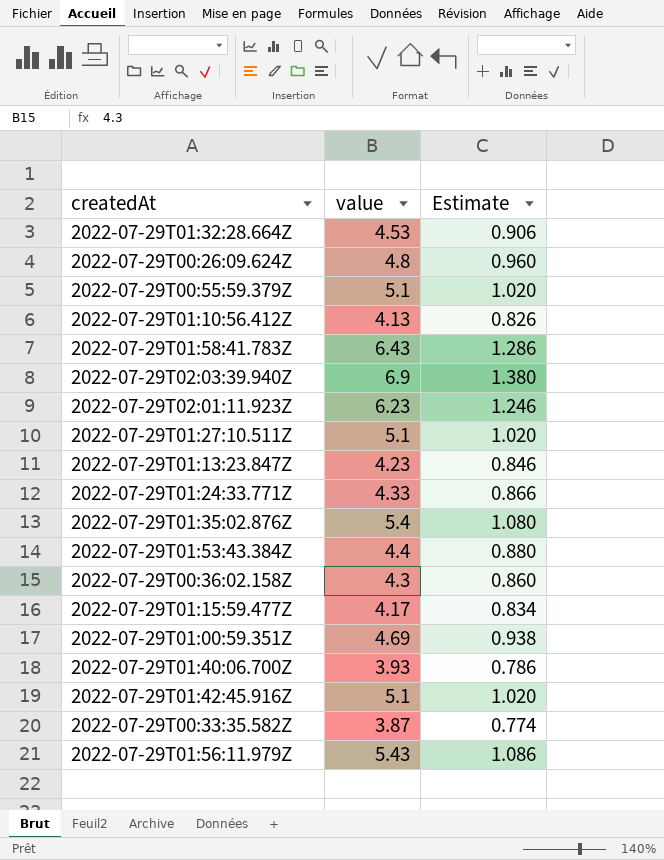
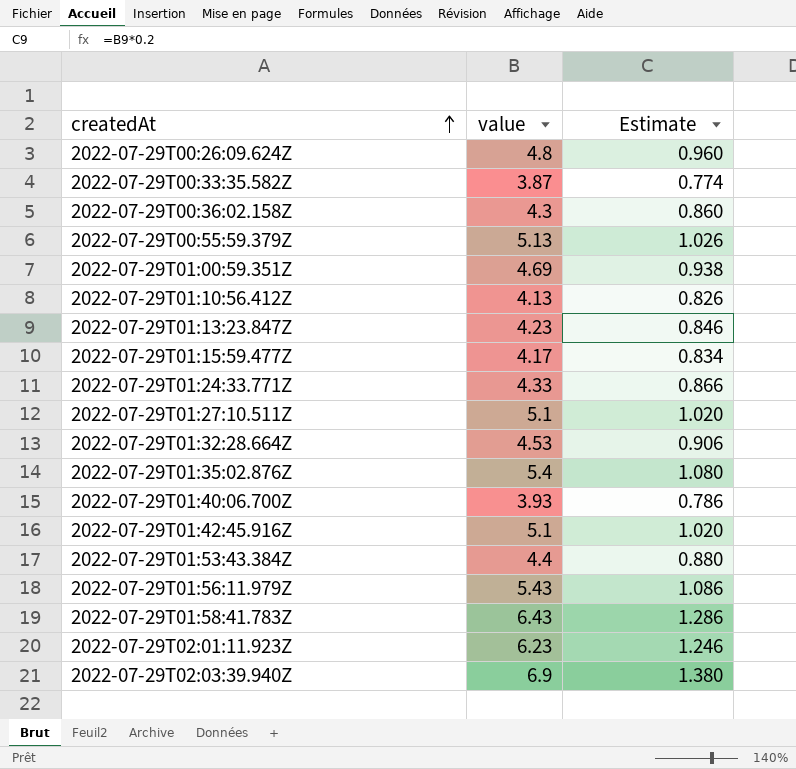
row order: none -> createdAt ascending
2022-07-29T00:55:59.379Z | value: 5.1 -> 5.13
2022-07-29T00:55:59.379Z | Estimate: 1.020 -> 1.026

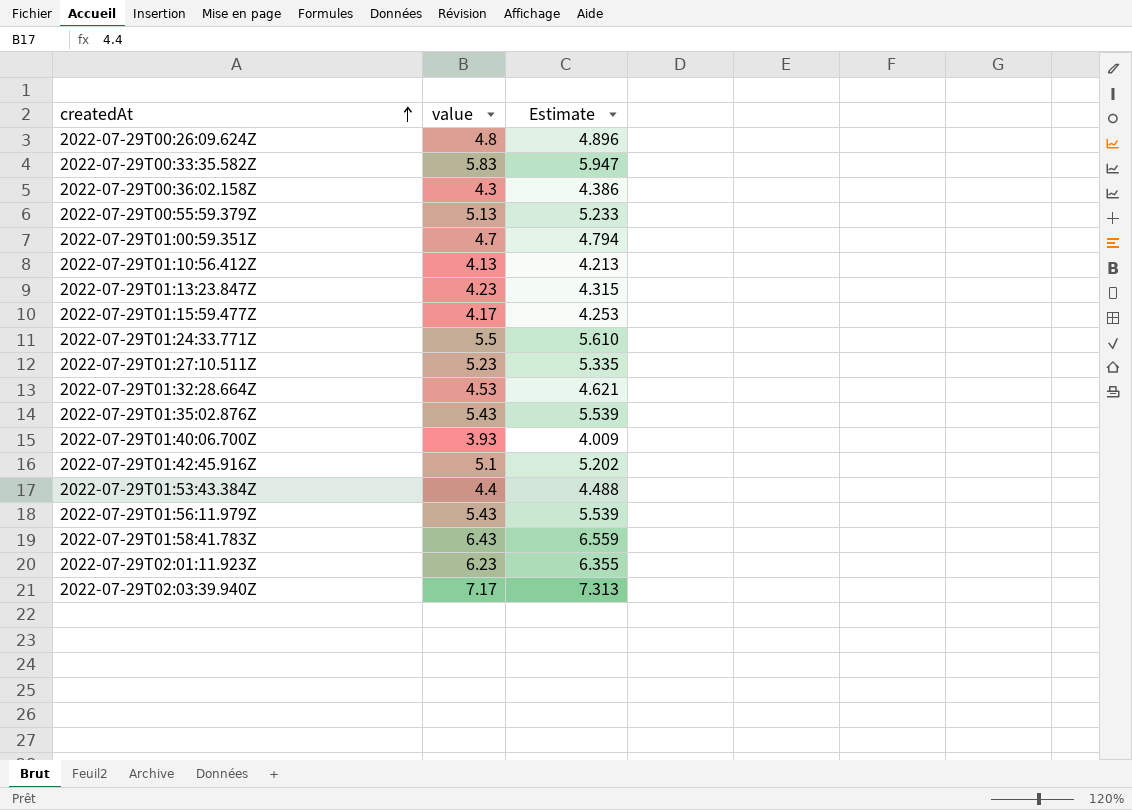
column Estimate | formula: [value] * 0.2 -> [value] * 1.02
2022-07-29T00:33:35.582Z | value: 3.87 -> 5.83
2022-07-29T01:00:59.351Z | value: 4.69 -> 4.7
2022-07-29T01:24:33.771Z | value: 4.33 -> 5.5
2022-07-29T01:27:10.511Z | value: 5.1 -> 5.23
2022-07-29T01:35:02.876Z | value: 5.4 -> 5.43
2022-07-29T02:03:39.940Z | value: 6.9 -> 7.17

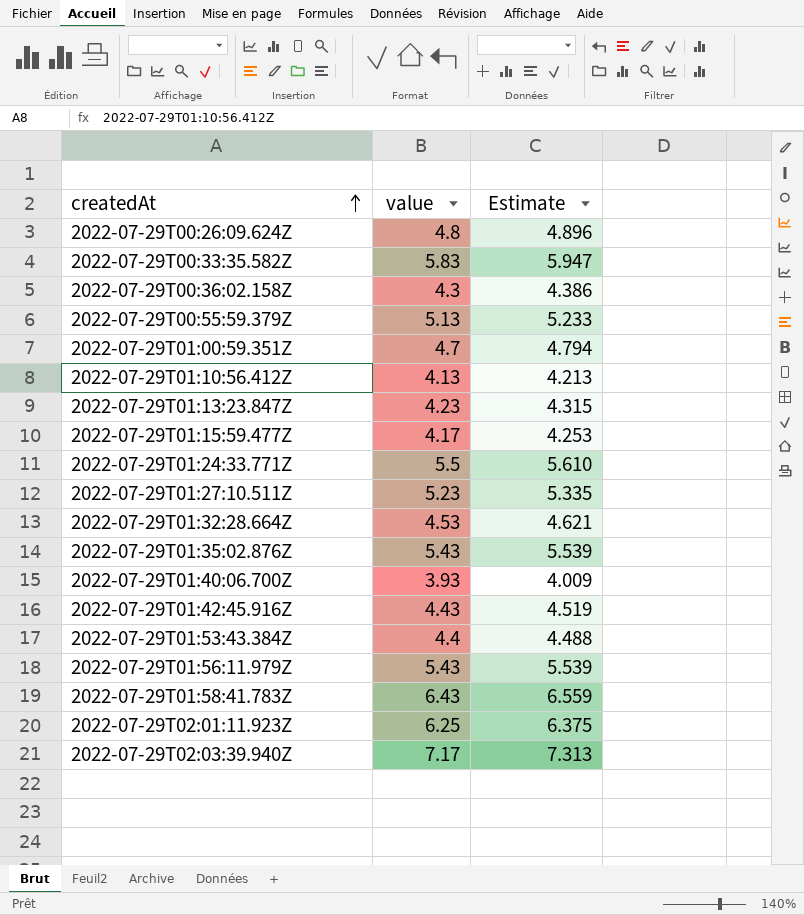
2022-07-29T01:42:45.916Z | value: 5.1 -> 4.43
2022-07-29T01:42:45.916Z | Estimate: 5.202 -> 4.519
2022-07-29T02:01:11.923Z | value: 6.23 -> 6.25
2022-07-29T02:01:11.923Z | Estimate: 6.355 -> 6.375

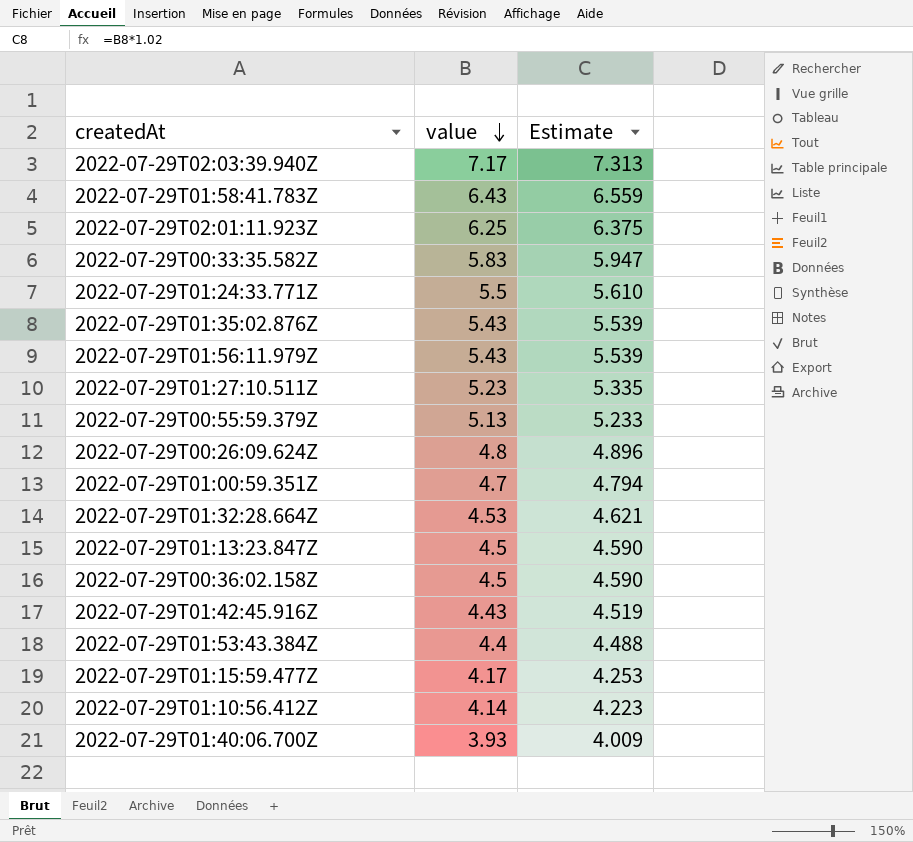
row order: createdAt ascending -> value descending
2022-07-29T01:13:23.847Z | value: 4.23 -> 4.5
2022-07-29T01:13:23.847Z | Estimate: 4.315 -> 4.590
2022-07-29T00:36:02.158Z | value: 4.3 -> 4.5
2022-07-29T00:36:02.158Z | Estimate: 4.386 -> 4.590
2022-07-29T01:10:56.412Z | value: 4.13 -> 4.14
2022-07-29T01:10:56.412Z | Estimate: 4.213 -> 4.223

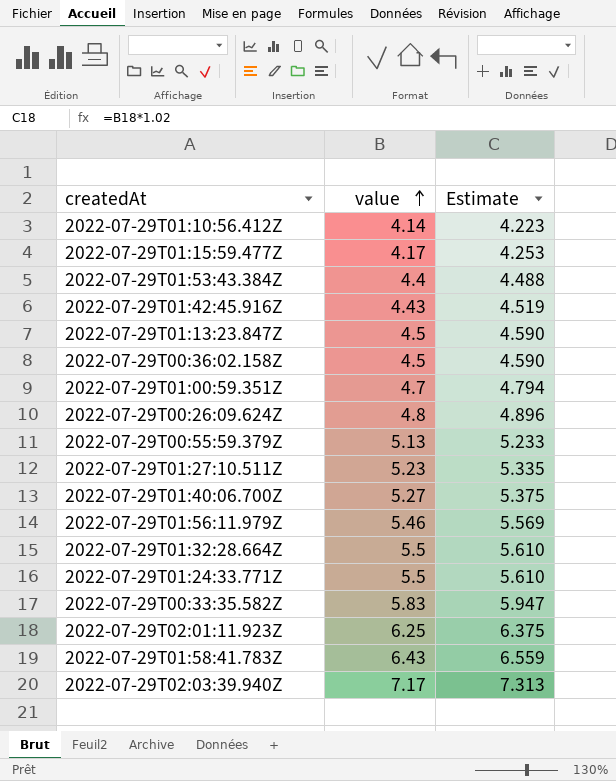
row order: value descending -> value ascending
row 2022-07-29T01:35:02.876Z: 5.43 | 5.539 -> none
2022-07-29T01:40:06.700Z | value: 3.93 -> 5.27
2022-07-29T01:40:06.700Z | Estimate: 4.009 -> 5.375
2022-07-29T01:56:11.979Z | value: 5.43 -> 5.46
2022-07-29T01:56:11.979Z | Estimate: 5.539 -> 5.569
2022-07-29T01:32:28.664Z | value: 4.53 -> 5.5
2022-07-29T01:32:28.664Z | Estimate: 4.621 -> 5.610

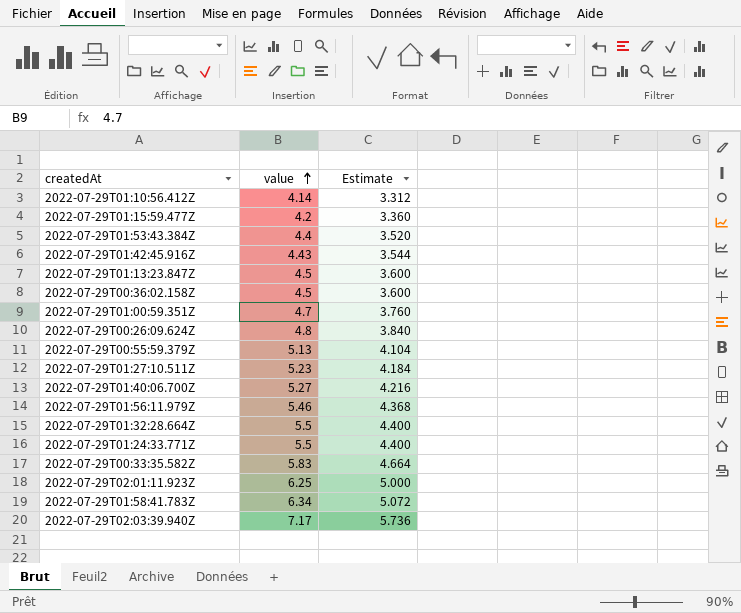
column Estimate | formula: [value] * 1.02 -> [value] * 0.8
2022-07-29T01:15:59.477Z | value: 4.17 -> 4.2
2022-07-29T01:58:41.783Z | value: 6.43 -> 6.34

